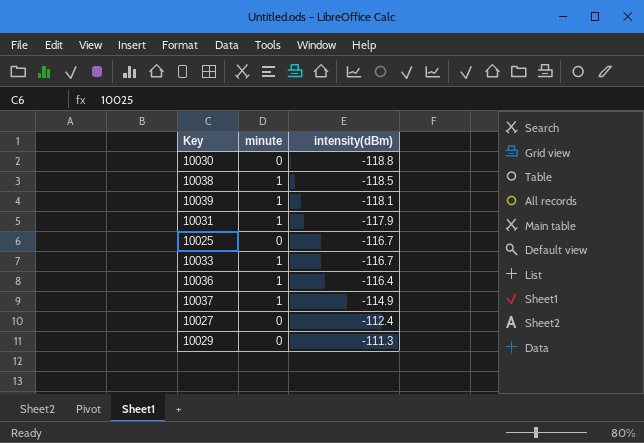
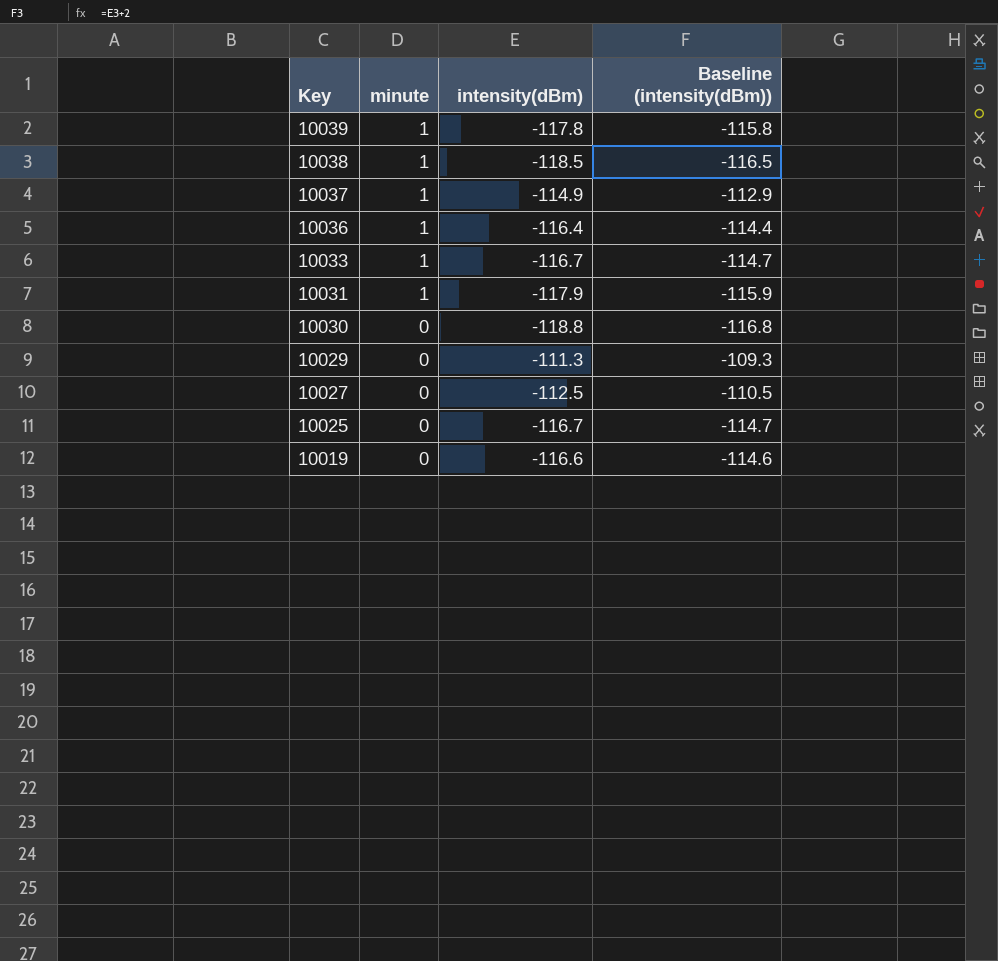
row order: intensity(dBm) ascending -> Key descending
column Baseline (intensity(dBm)) | formula: none -> [intensity(dBm)] + 2
10039 | intensity(dBm): -118.1 -> -117.8
10027 | intensity(dBm): -112.4 -> -112.5
row 10019: none -> 0 | -116.6 | -114.6

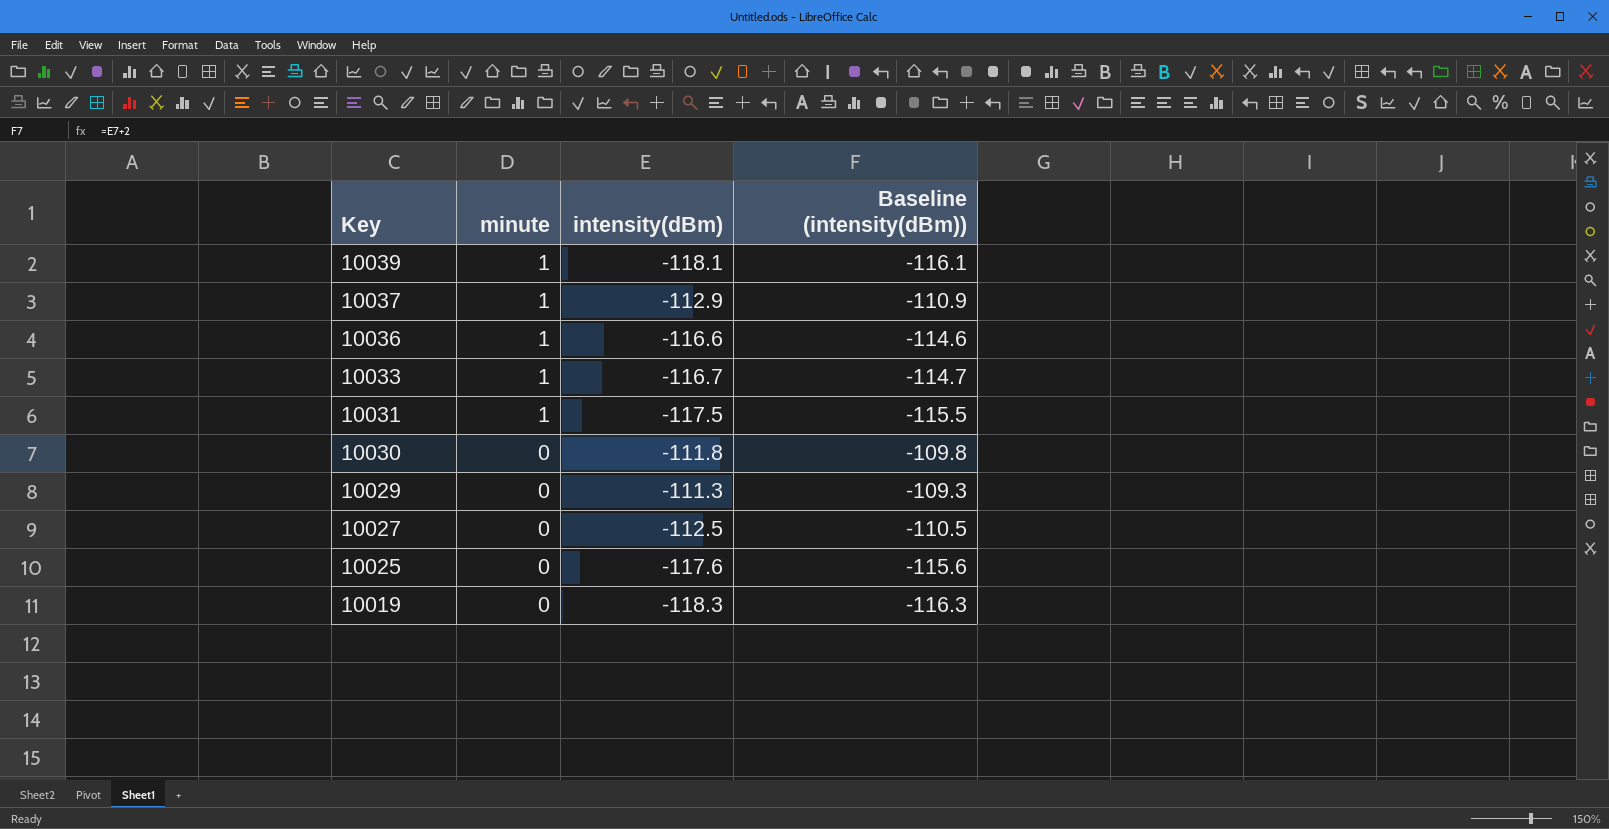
row 10038: 1 | -118.5 | -116.5 -> none
10039 | intensity(dBm): -117.8 -> -118.1
10039 | Baseline (intensity(dBm)): -115.8 -> -116.1
10037 | intensity(dBm): -114.9 -> -112.9
10037 | Baseline (intensity(dBm)): -112.9 -> -110.9
10036 | intensity(dBm): -116.4 -> -116.6
10036 | Baseline (intensity(dBm)): -114.4 -> -114.6
10031 | intensity(dBm): -117.9 -> -117.5
10031 | Baseline (intensity(dBm)): -115.9 -> -115.5
10030 | intensity(dBm): -118.8 -> -111.8
10030 | Baseline (intensity(dBm)): -116.8 -> -109.8
10025 | intensity(dBm): -116.7 -> -117.6
10025 | Baseline (intensity(dBm)): -114.7 -> -115.6
10019 | intensity(dBm): -116.6 -> -118.3
10019 | Baseline (intensity(dBm)): -114.6 -> -116.3

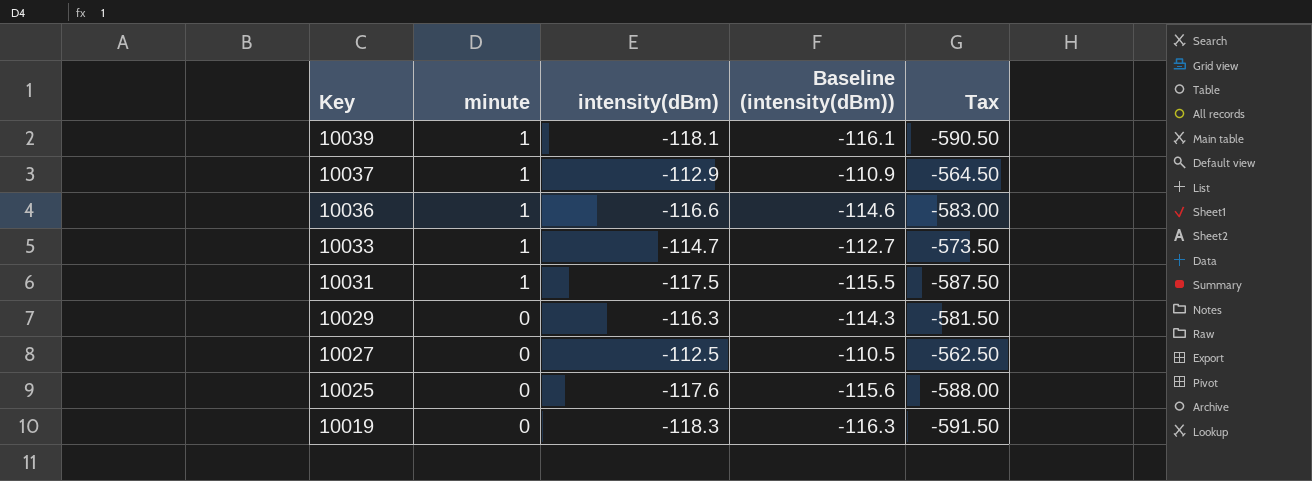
column Tax | formula: none -> [intensity(dBm)] * 5
row 10030: 0 | -111.8 | -109.8 -> none
10033 | intensity(dBm): -116.7 -> -114.7
10033 | Baseline (intensity(dBm)): -114.7 -> -112.7
10029 | intensity(dBm): -111.3 -> -116.3
10029 | Baseline (intensity(dBm)): -109.3 -> -114.3

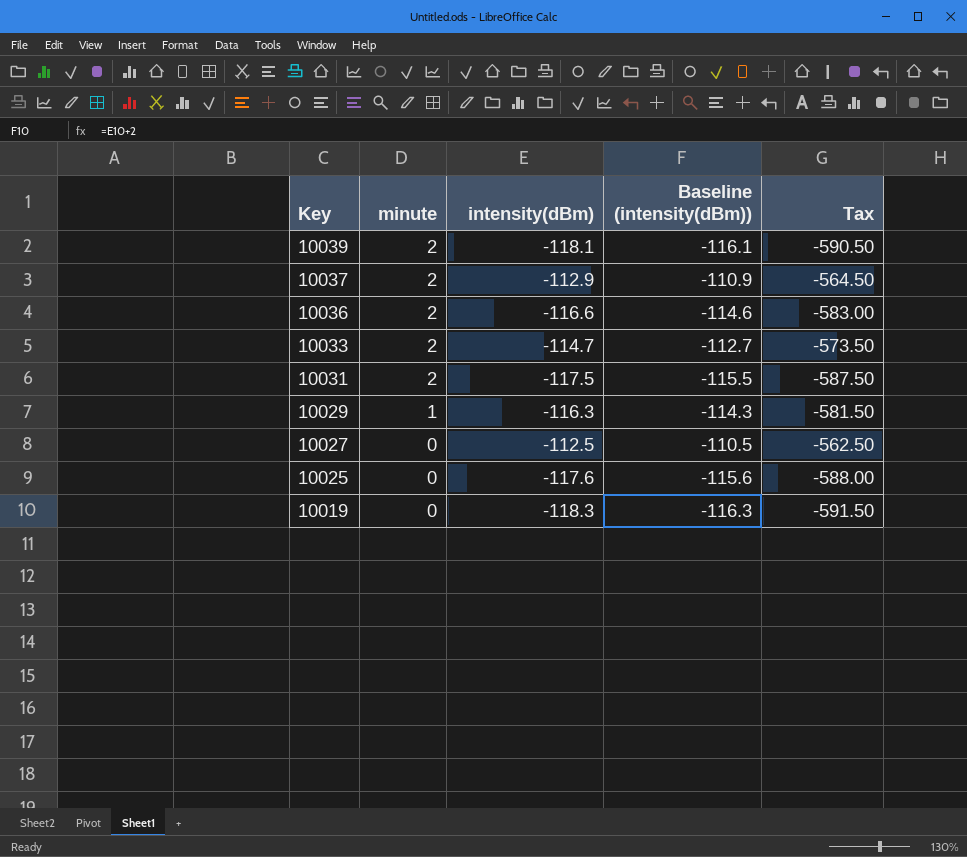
10039 | minute: 1 -> 2
10037 | minute: 1 -> 2
10036 | minute: 1 -> 2
10033 | minute: 1 -> 2
10031 | minute: 1 -> 2
10029 | minute: 0 -> 1

